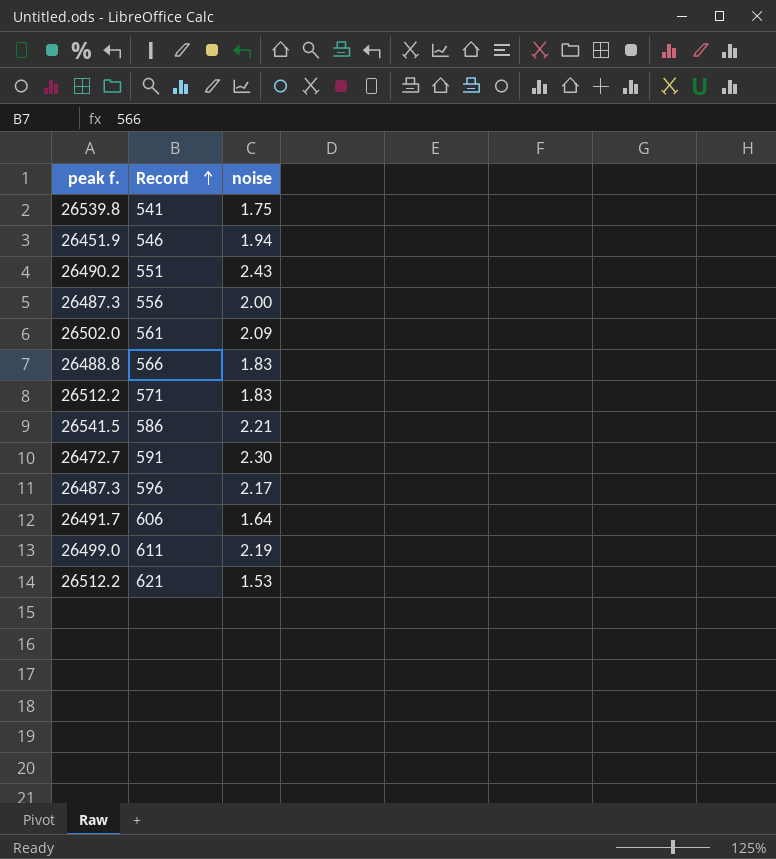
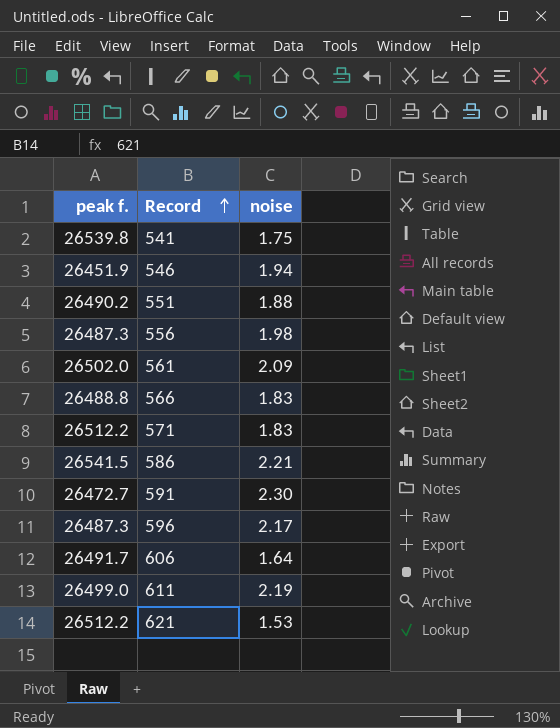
551 | noise: 2.43 -> 1.88
556 | noise: 2.00 -> 1.98

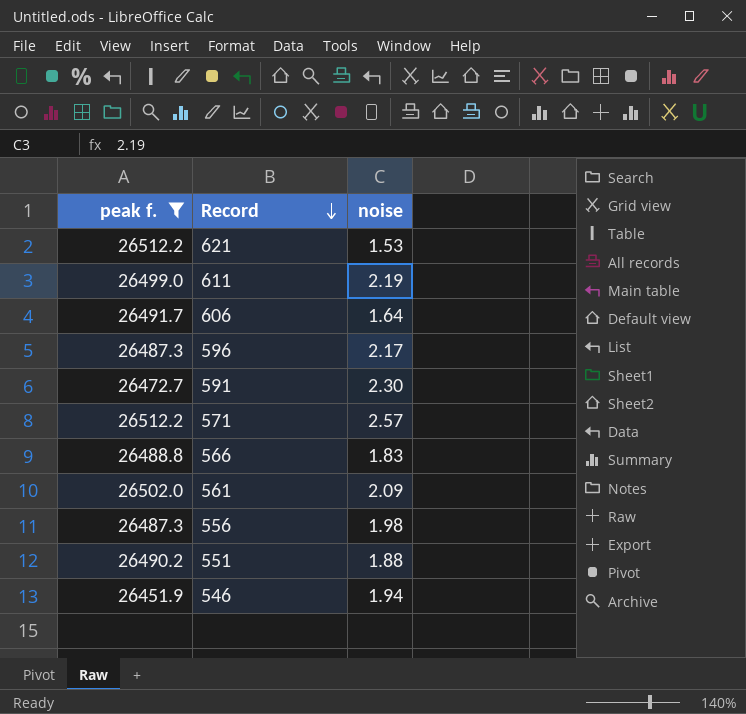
filter: none -> peak f. <= 26512.2
row order: Record ascending -> Record descending
571 | noise: 1.83 -> 2.57

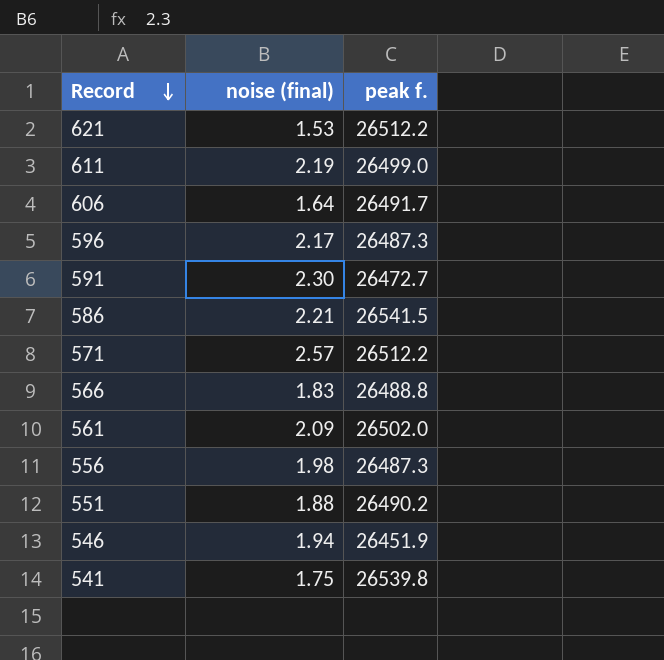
filter: peak f. <= 26512.2 -> none
column name: noise -> noise (final)
column peak f. | position: 1 -> 3

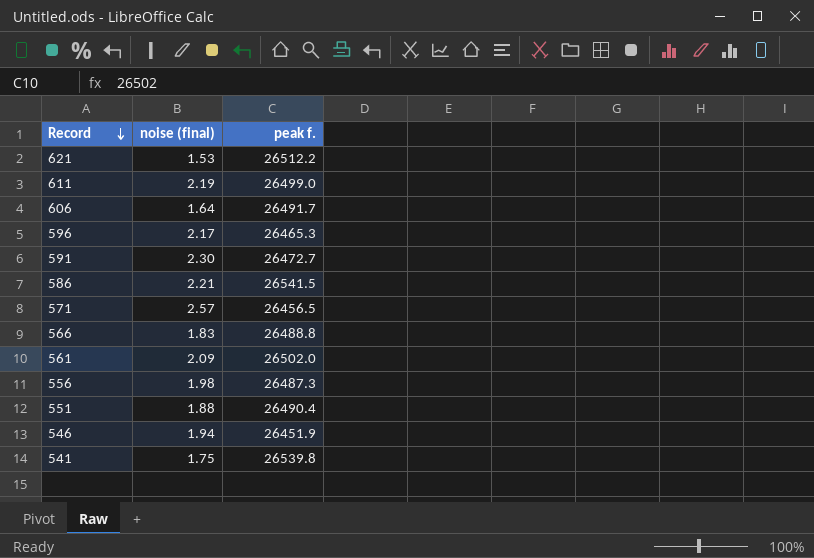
596 | peak f.: 26487.3 -> 26465.3
571 | peak f.: 26512.2 -> 26456.5
551 | peak f.: 26490.2 -> 26490.4

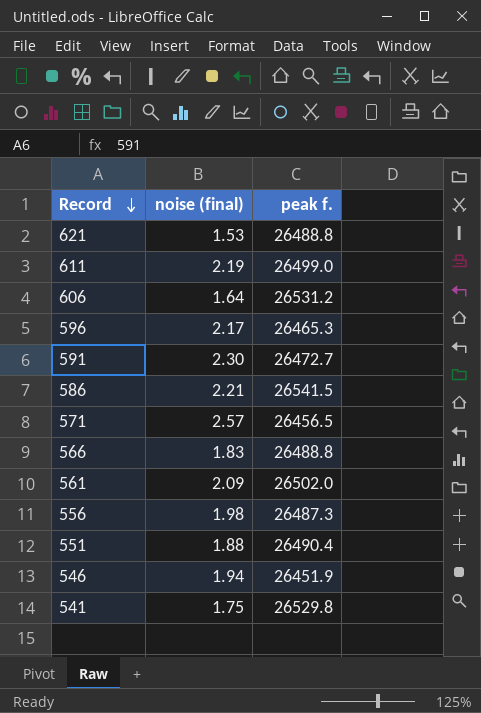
621 | peak f.: 26512.2 -> 26488.8
606 | peak f.: 26491.7 -> 26531.2
541 | peak f.: 26539.8 -> 26529.8

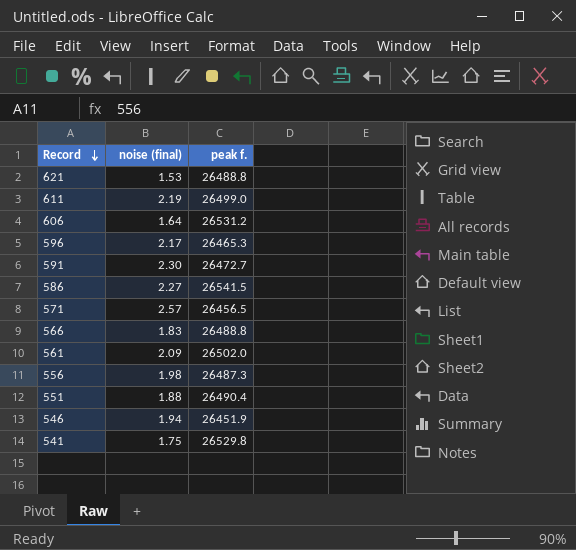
586 | noise (final): 2.21 -> 2.27

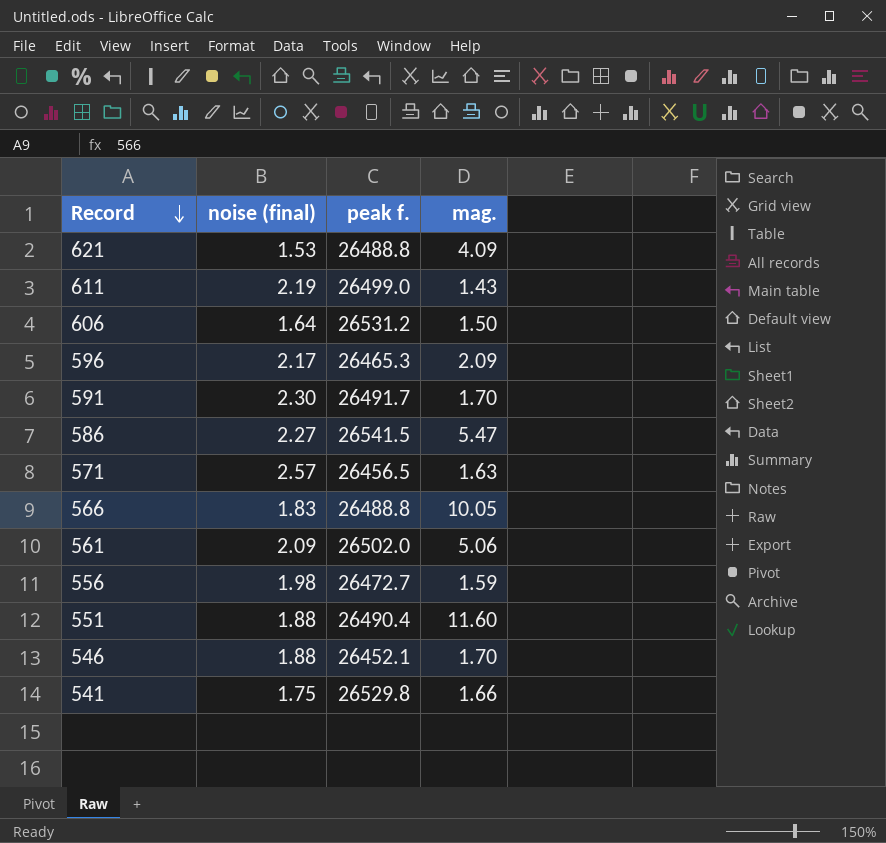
column mag. | position: none -> 4
591 | peak f.: 26472.7 -> 26491.7
556 | peak f.: 26487.3 -> 26472.7
546 | noise (final): 1.94 -> 1.88
546 | peak f.: 26451.9 -> 26452.1

